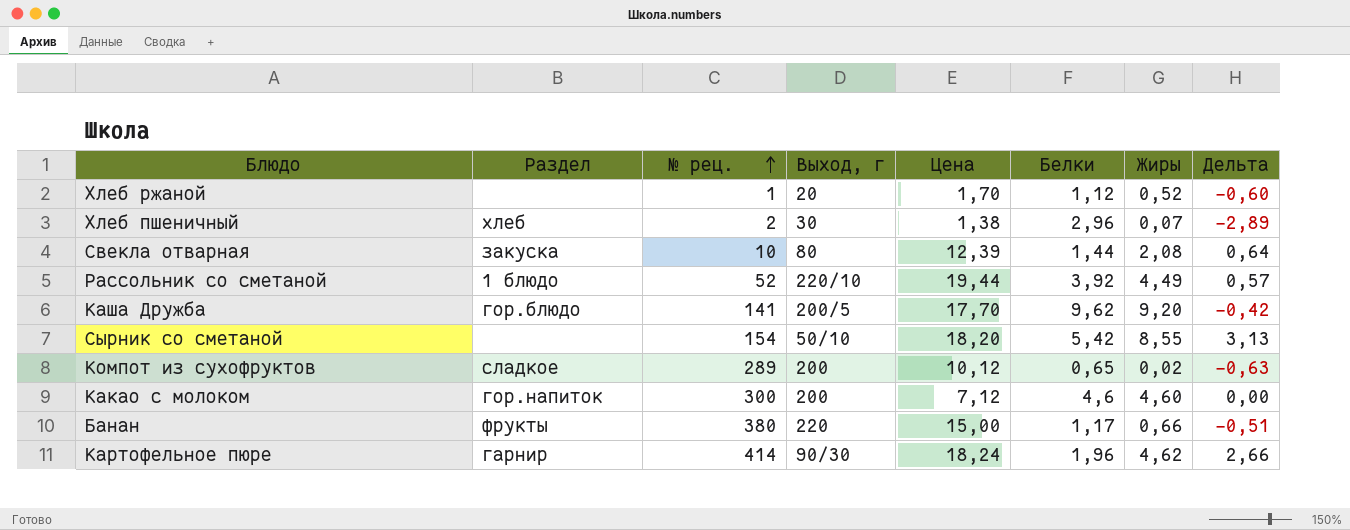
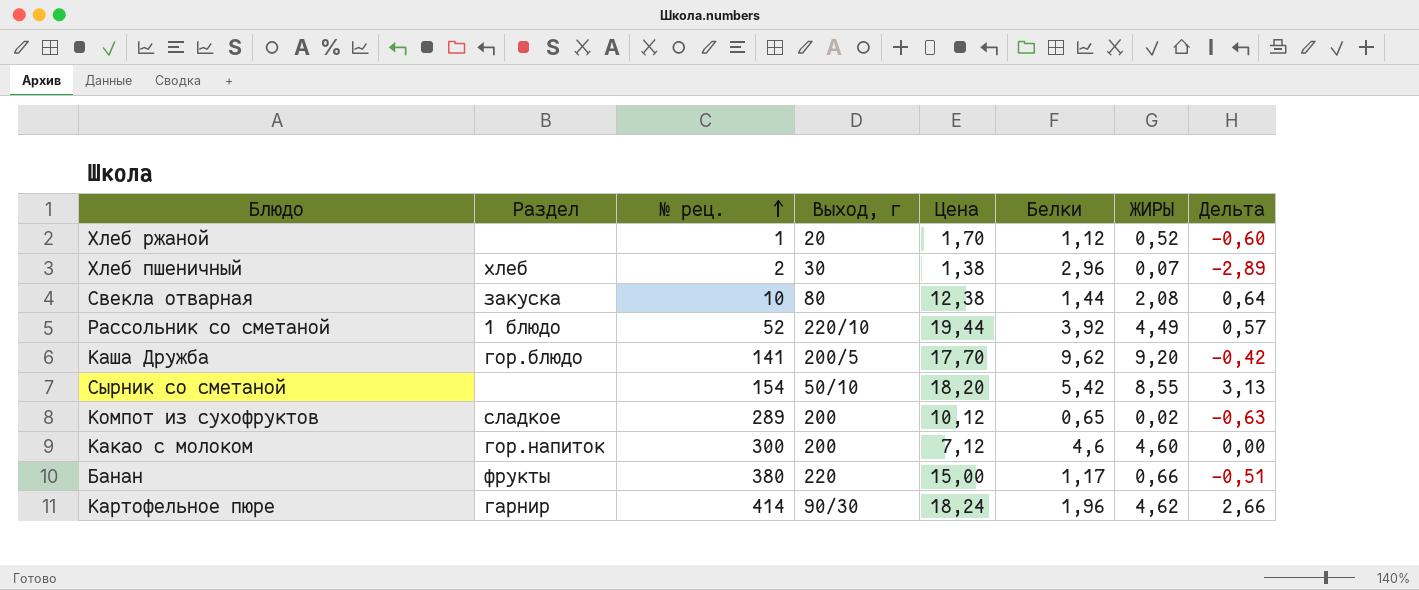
column name: Жиры -> ЖИРЫ
Свекла отварная | Цена: 12,39 -> 12,38

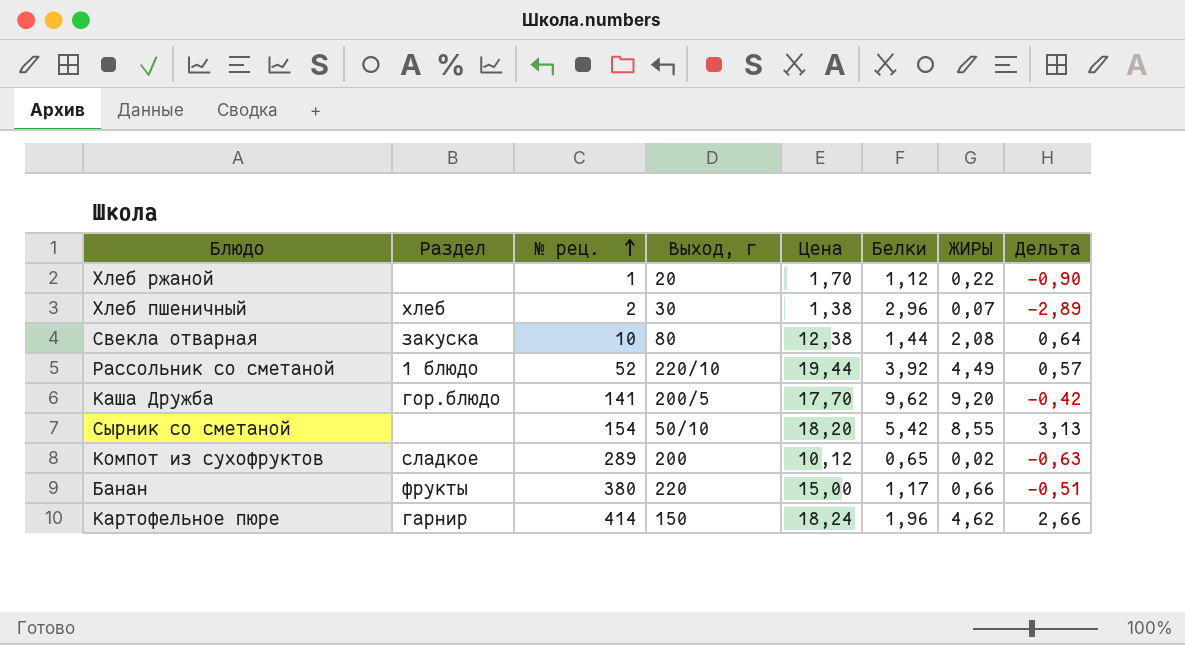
row Какао с молоком: гор.напиток | 300 | 200 | 7,12 | 4,6 | 4,60 | 0,00 -> none
Хлеб ржаной | ЖИРЫ: 0,52 -> 0,22
Хлеб ржаной | Дельта: -0,60 -> -0,90
Картофельное пюре | Выход, г: 90/30 -> 150

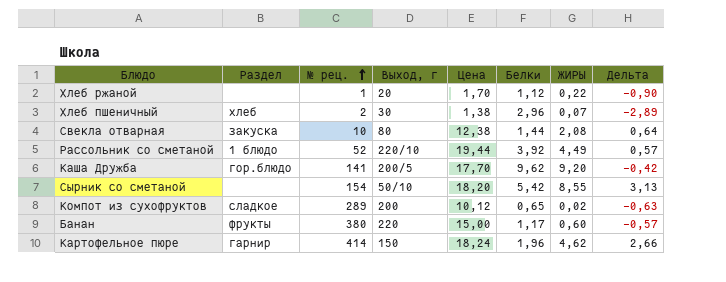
Банан | ЖИРЫ: 0,66 -> 0,60
Банан | Дельта: -0,51 -> -0,57

